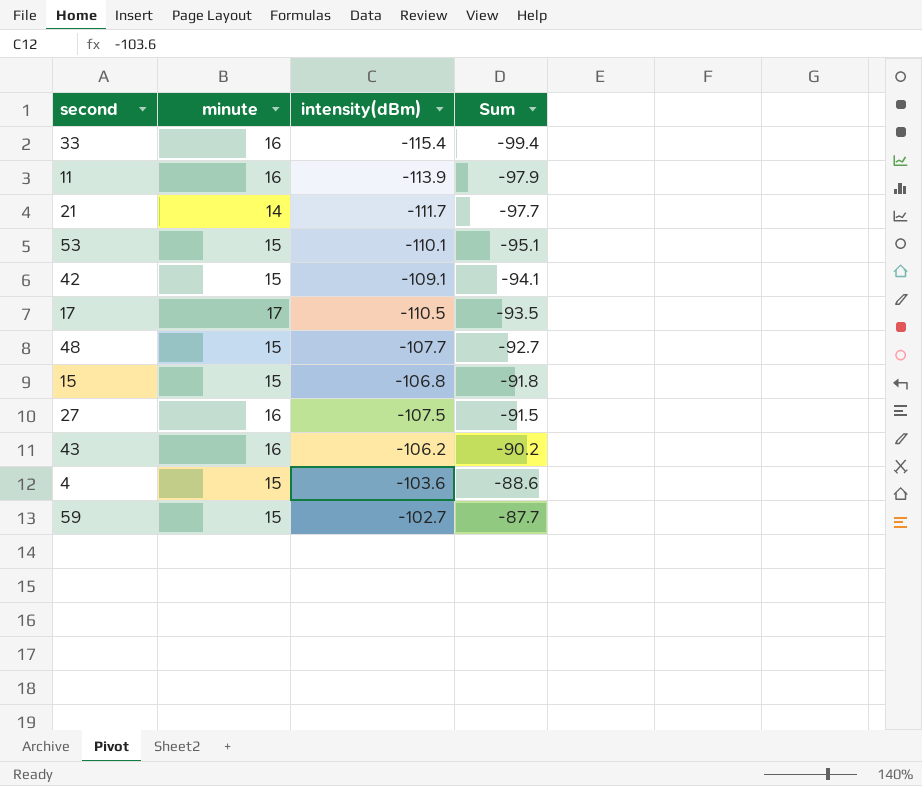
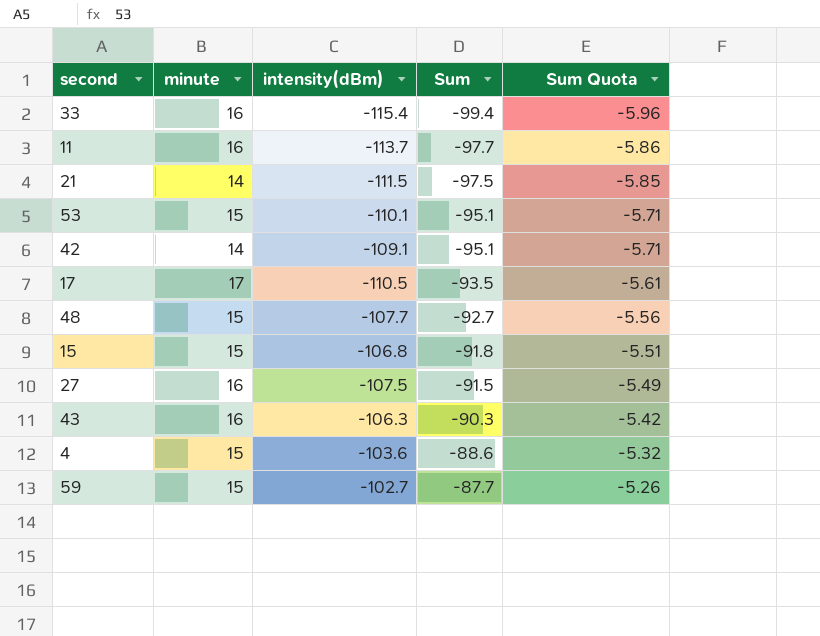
column Sum Quota | formula: none -> [Sum] * 0.06
11 | intensity(dBm): -113.9 -> -113.7
11 | Sum: -97.9 -> -97.7
21 | intensity(dBm): -111.7 -> -111.5
21 | Sum: -97.7 -> -97.5
42 | minute: 15 -> 14
42 | Sum: -94.1 -> -95.1
43 | intensity(dBm): -106.2 -> -106.3
43 | Sum: -90.2 -> -90.3

